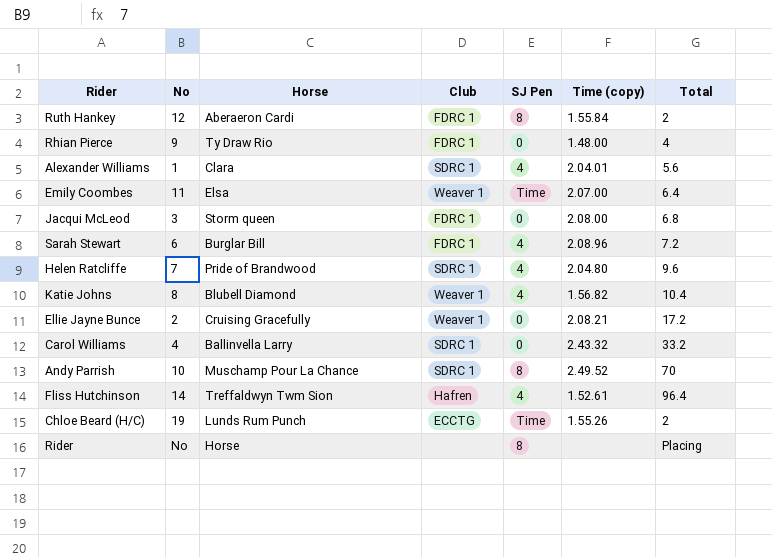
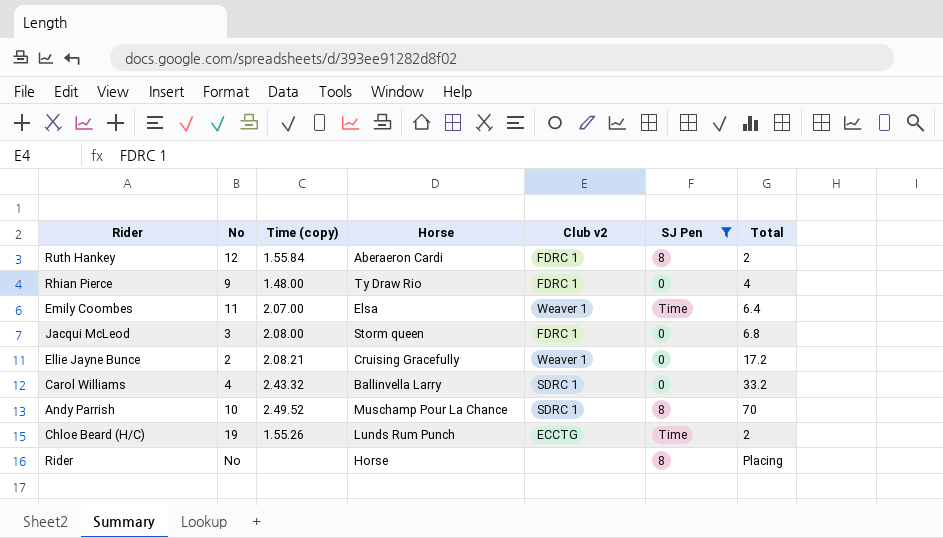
filter: none -> SJ Pen != 4
column Time (copy) | position: 6 -> 3
column name: Club -> Club v2

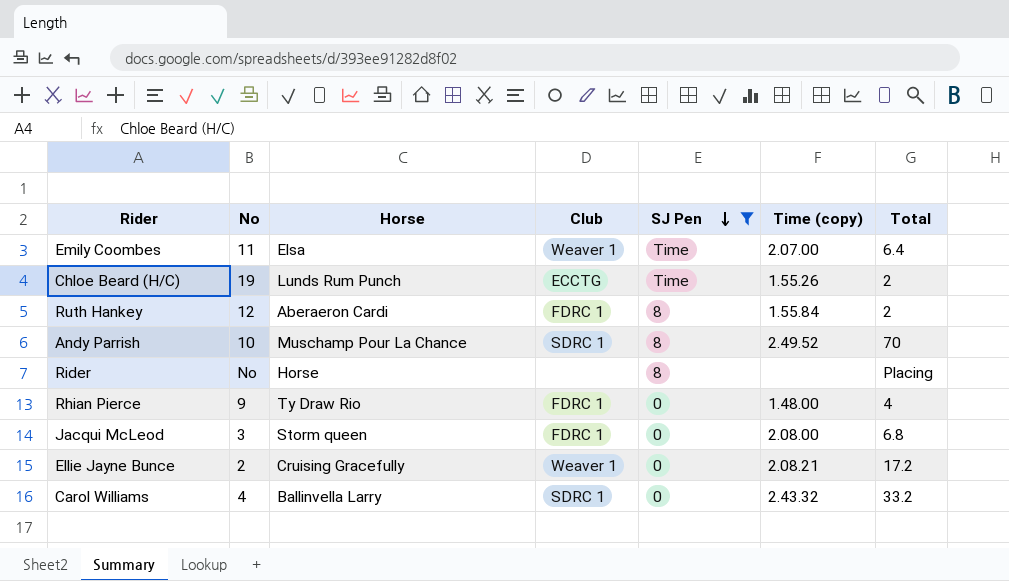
row order: none -> SJ Pen descending
column name: Club v2 -> Club
column Time (copy) | position: 3 -> 6

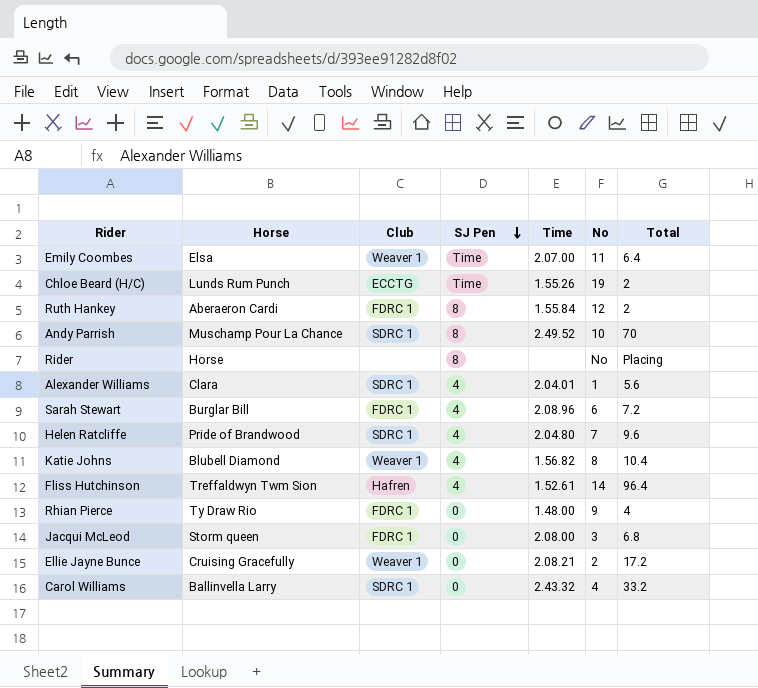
filter: SJ Pen != 4 -> none
column name: Time (copy) -> Time
column No | position: 2 -> 6

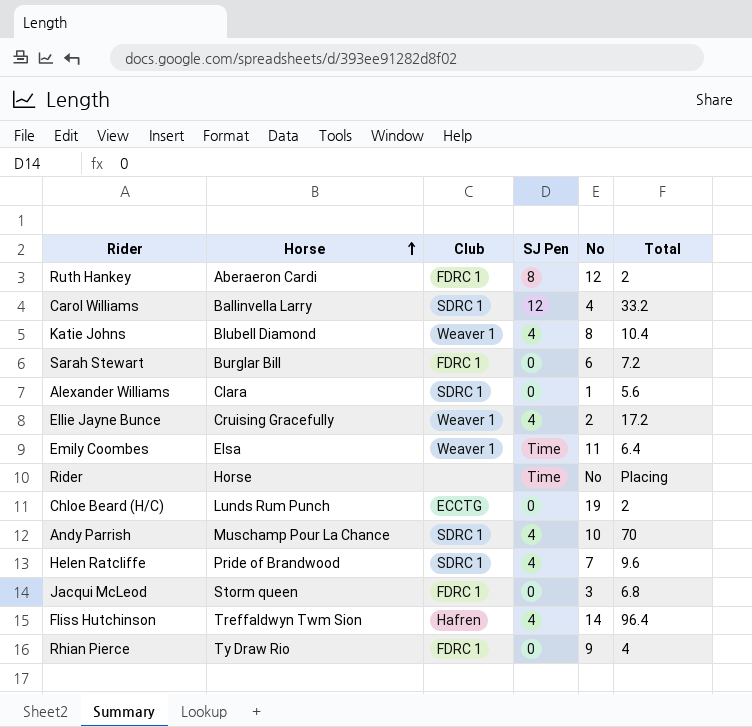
row order: SJ Pen descending -> Horse ascending
column Time | position: 5 -> none
Carol Williams | SJ Pen: 0 -> 12
Sarah Stewart | SJ Pen: 4 -> 0
Alexander Williams | SJ Pen: 4 -> 0
Ellie Jayne Bunce | SJ Pen: 0 -> 4
Rider | SJ Pen: 8 -> Time
Chloe Beard (H/C) | SJ Pen: Time -> 0
Andy Parrish | SJ Pen: 8 -> 4

